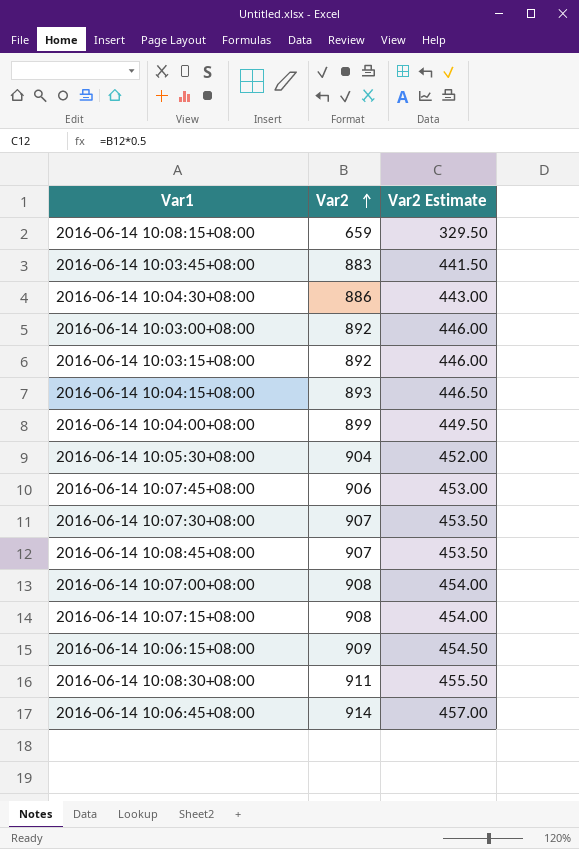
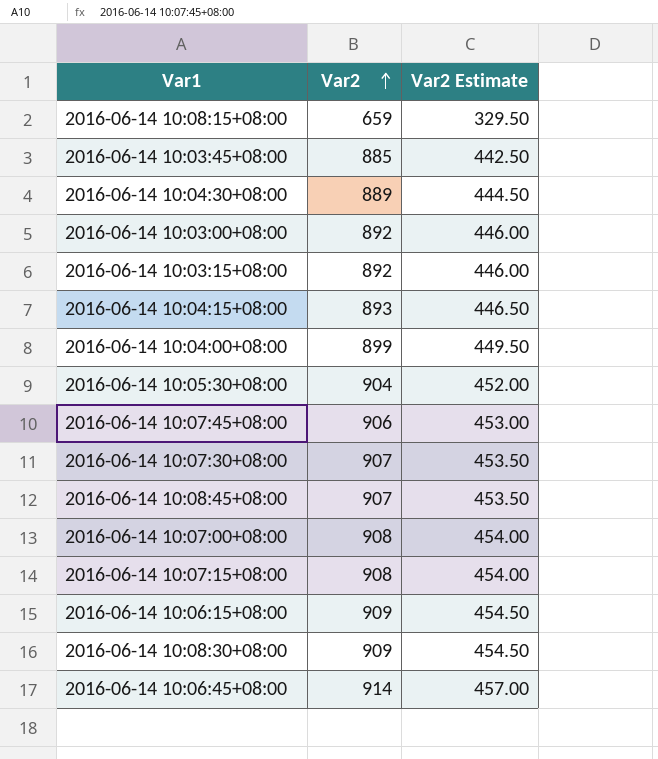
2016-06-14 10:03:45+08:00 | Var2: 883 -> 885
2016-06-14 10:03:45+08:00 | Var2 Estimate: 441.50 -> 442.50
2016-06-14 10:04:30+08:00 | Var2: 886 -> 889
2016-06-14 10:04:30+08:00 | Var2 Estimate: 443.00 -> 444.50
2016-06-14 10:08:30+08:00 | Var2: 911 -> 909
2016-06-14 10:08:30+08:00 | Var2 Estimate: 455.50 -> 454.50

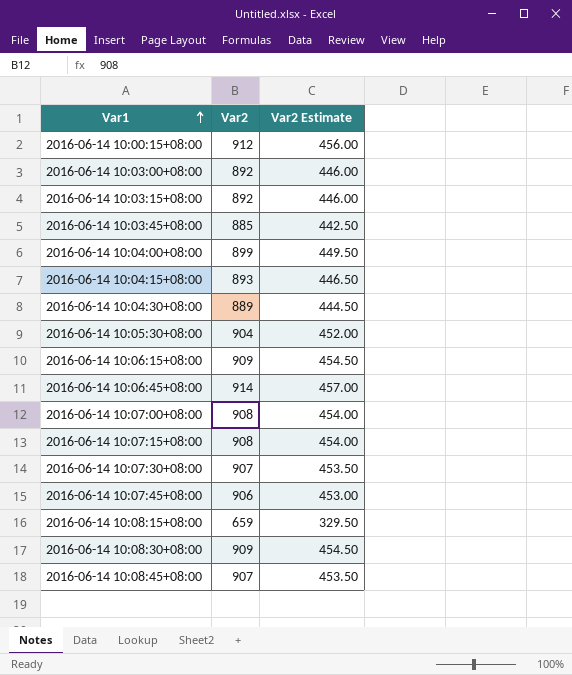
row order: Var2 ascending -> Var1 ascending
row 2016-06-14 10:00:15+08:00: none -> 912 | 456.00

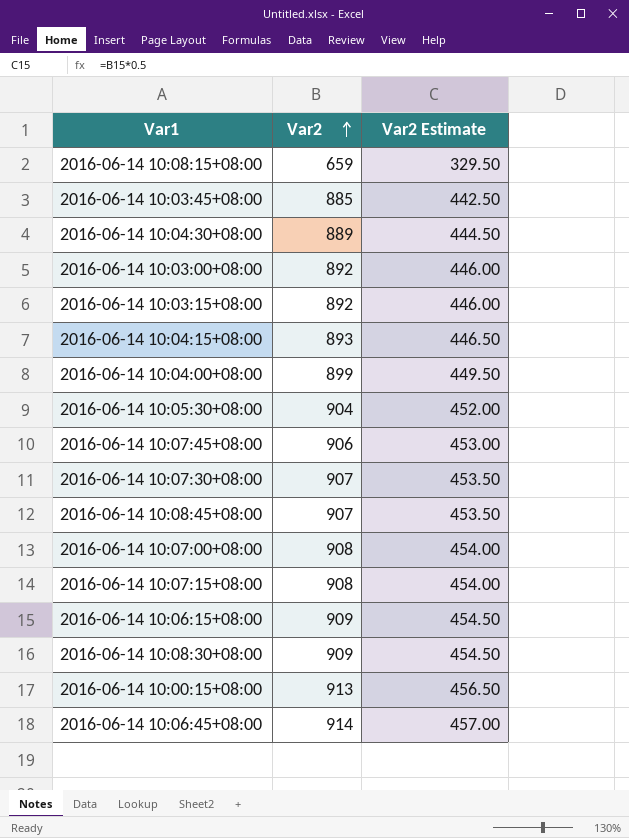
row order: Var1 ascending -> Var2 ascending
2016-06-14 10:00:15+08:00 | Var2: 912 -> 913
2016-06-14 10:00:15+08:00 | Var2 Estimate: 456.00 -> 456.50

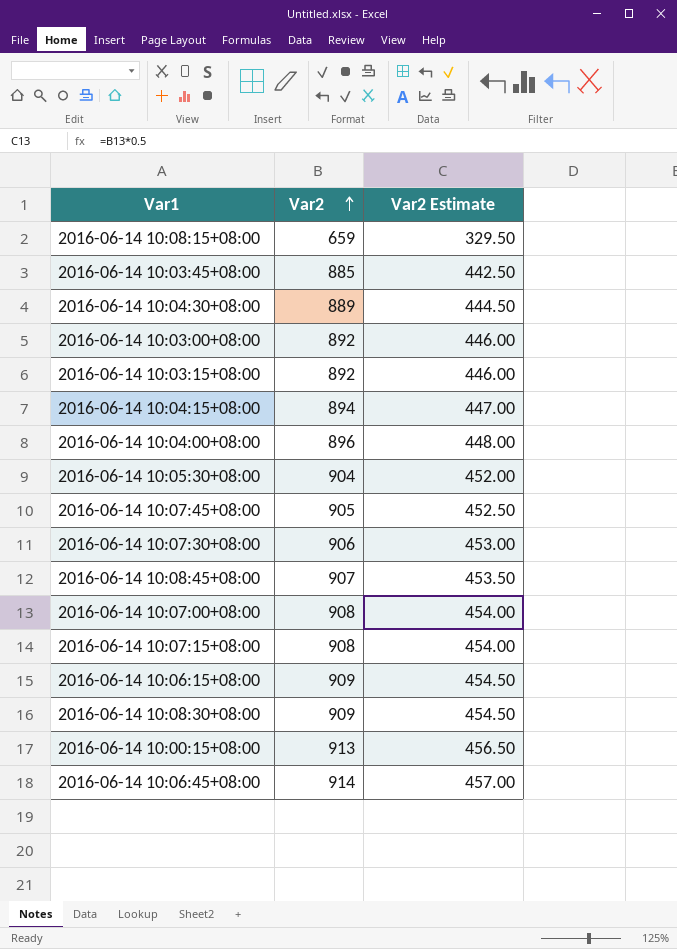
2016-06-14 10:04:15+08:00 | Var2: 893 -> 894
2016-06-14 10:04:15+08:00 | Var2 Estimate: 446.50 -> 447.00
2016-06-14 10:04:00+08:00 | Var2: 899 -> 896
2016-06-14 10:04:00+08:00 | Var2 Estimate: 449.50 -> 448.00
2016-06-14 10:07:45+08:00 | Var2: 906 -> 905
2016-06-14 10:07:45+08:00 | Var2 Estimate: 453.00 -> 452.50
2016-06-14 10:07:30+08:00 | Var2: 907 -> 906
2016-06-14 10:07:30+08:00 | Var2 Estimate: 453.50 -> 453.00

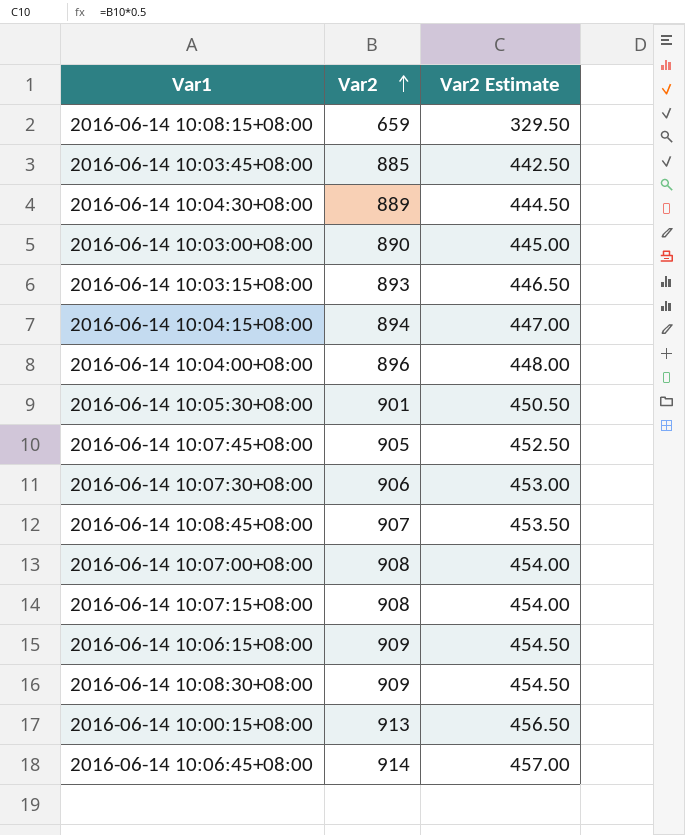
2016-06-14 10:03:00+08:00 | Var2: 892 -> 890
2016-06-14 10:03:00+08:00 | Var2 Estimate: 446.00 -> 445.00
2016-06-14 10:03:15+08:00 | Var2: 892 -> 893
2016-06-14 10:03:15+08:00 | Var2 Estimate: 446.00 -> 446.50
2016-06-14 10:05:30+08:00 | Var2: 904 -> 901
2016-06-14 10:05:30+08:00 | Var2 Estimate: 452.00 -> 450.50

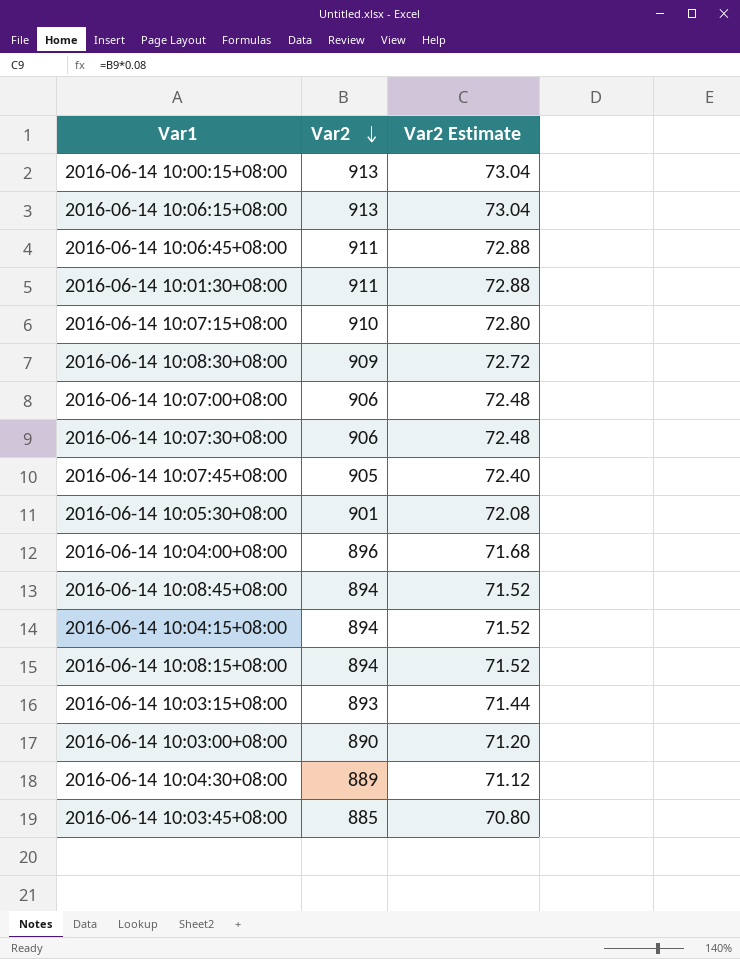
row order: Var2 ascending -> Var2 descending
column Var2 Estimate | formula: [Var2] * 0.5 -> [Var2] * 0.08
2016-06-14 10:06:15+08:00 | Var2: 909 -> 913
2016-06-14 10:06:45+08:00 | Var2: 914 -> 911
row 2016-06-14 10:01:30+08:00: none -> 911 | 72.88
2016-06-14 10:07:15+08:00 | Var2: 908 -> 910
2016-06-14 10:07:00+08:00 | Var2: 908 -> 906
2016-06-14 10:08:45+08:00 | Var2: 907 -> 894
2016-06-14 10:08:15+08:00 | Var2: 659 -> 894

